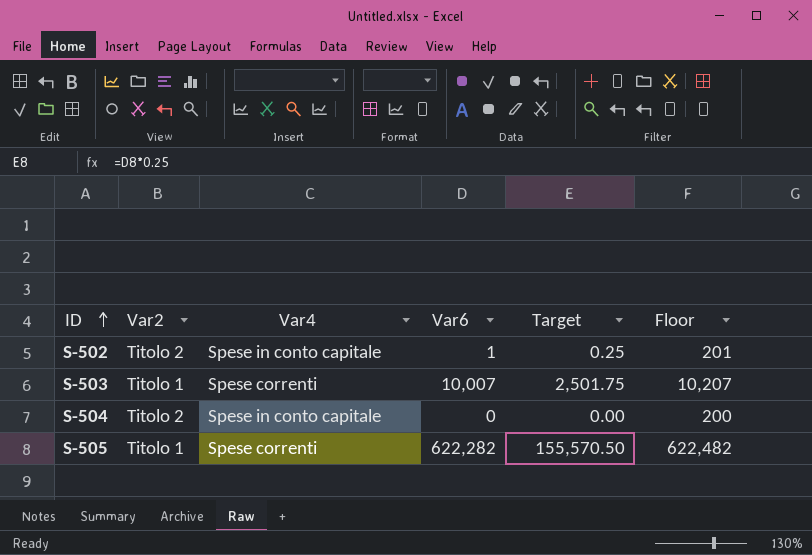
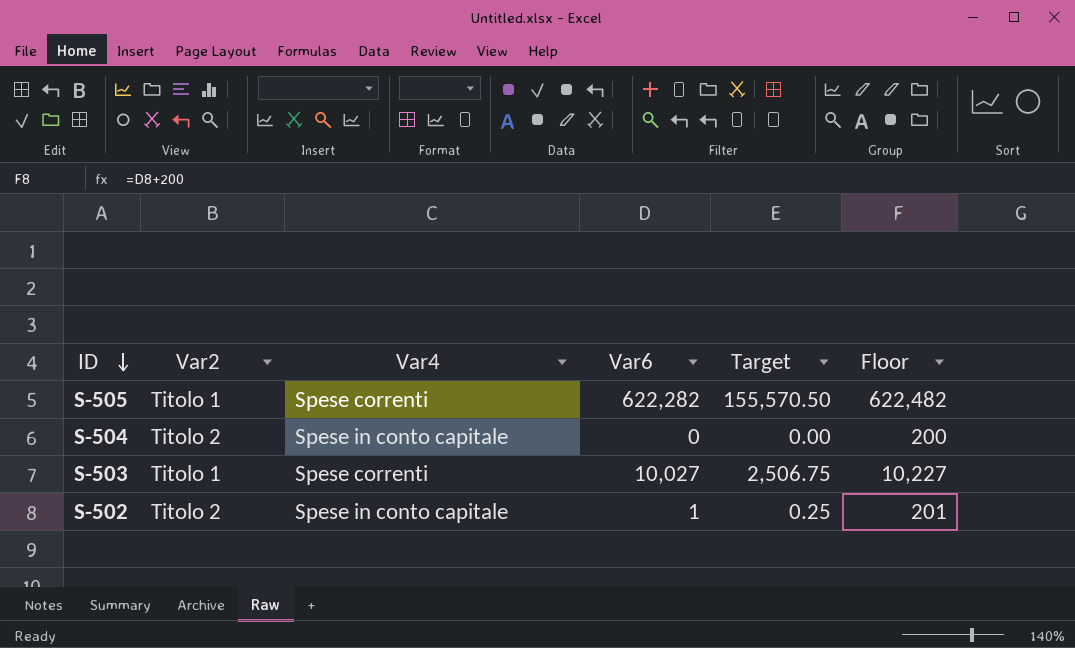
row order: ID ascending -> ID descending
S-503 | Var6: 10,007 -> 10,027
S-503 | Target: 2,501.75 -> 2,506.75
S-503 | Floor: 10,207 -> 10,227

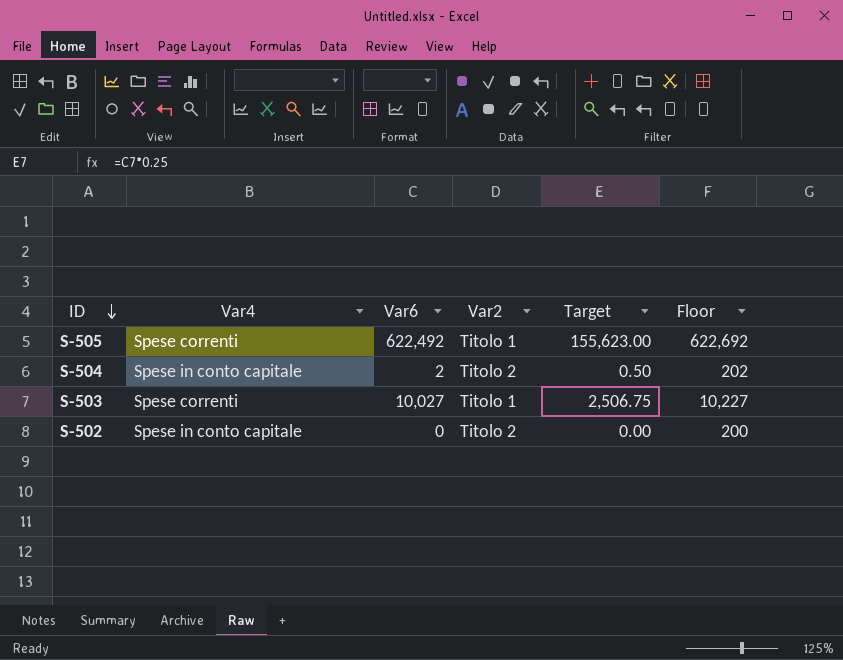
column Var2 | position: 2 -> 4
S-505 | Var6: 622,282 -> 622,492
S-505 | Target: 155,570.50 -> 155,623.00
S-505 | Floor: 622,482 -> 622,692
S-504 | Var6: 0 -> 2
S-504 | Target: 0.00 -> 0.50
S-504 | Floor: 200 -> 202
S-502 | Var6: 1 -> 0
S-502 | Target: 0.25 -> 0.00
S-502 | Floor: 201 -> 200

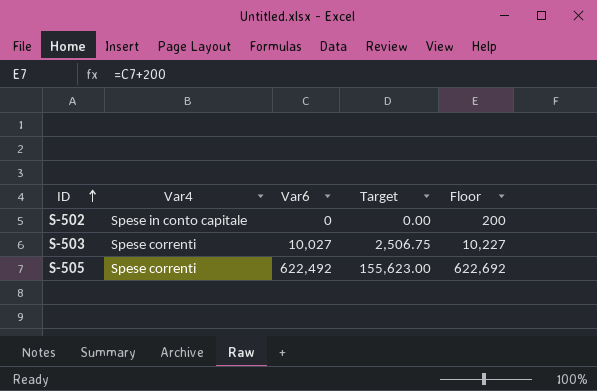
row order: ID descending -> ID ascending
column Var2 | position: 4 -> none
row S-504: Spese in conto capitale | 2 | Titolo 2 | 0.50 | 202 -> none

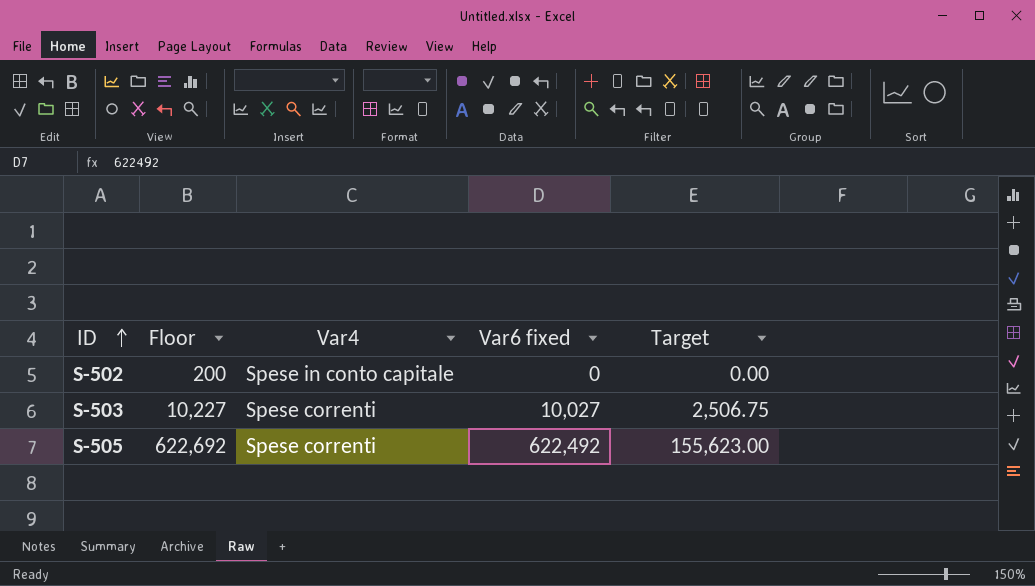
column Floor | position: 5 -> 2
column name: Var6 -> Var6 fixed

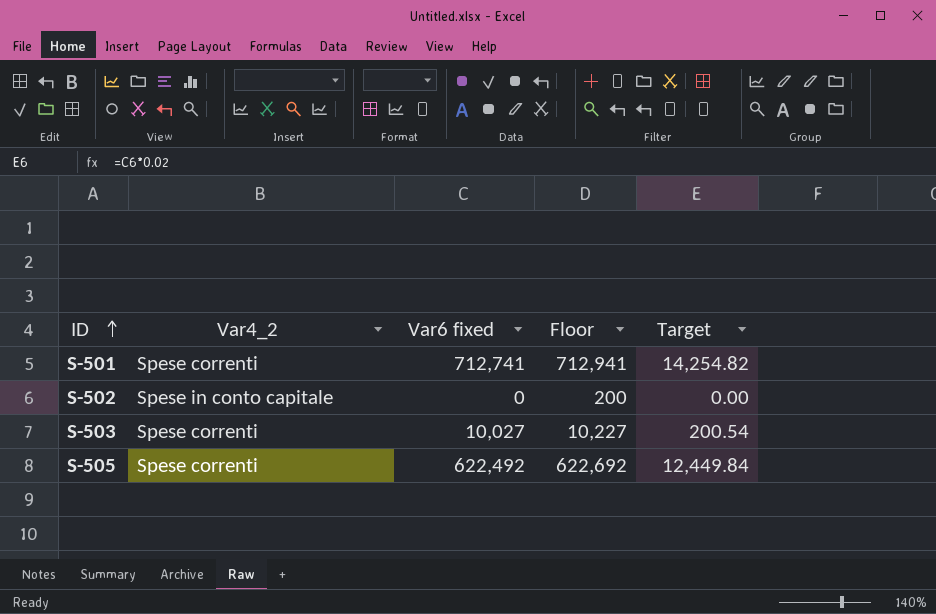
column name: Var4 -> Var4_2
column Floor | position: 2 -> 4
column Target | formula: [Var6 fixed] * 0.25 -> [Var6 fixed] * 0.02
row S-501: none -> Spese correnti | 712,741 | 712,941 | 14,254.82

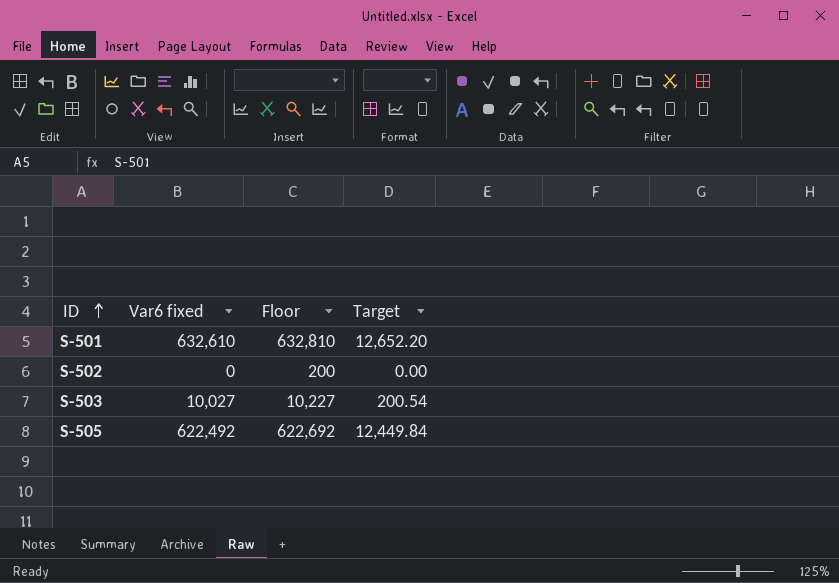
column Var4_2 | position: 2 -> none
S-501 | Var6 fixed: 712,741 -> 632,610
S-501 | Floor: 712,941 -> 632,810
S-501 | Target: 14,254.82 -> 12,652.20

